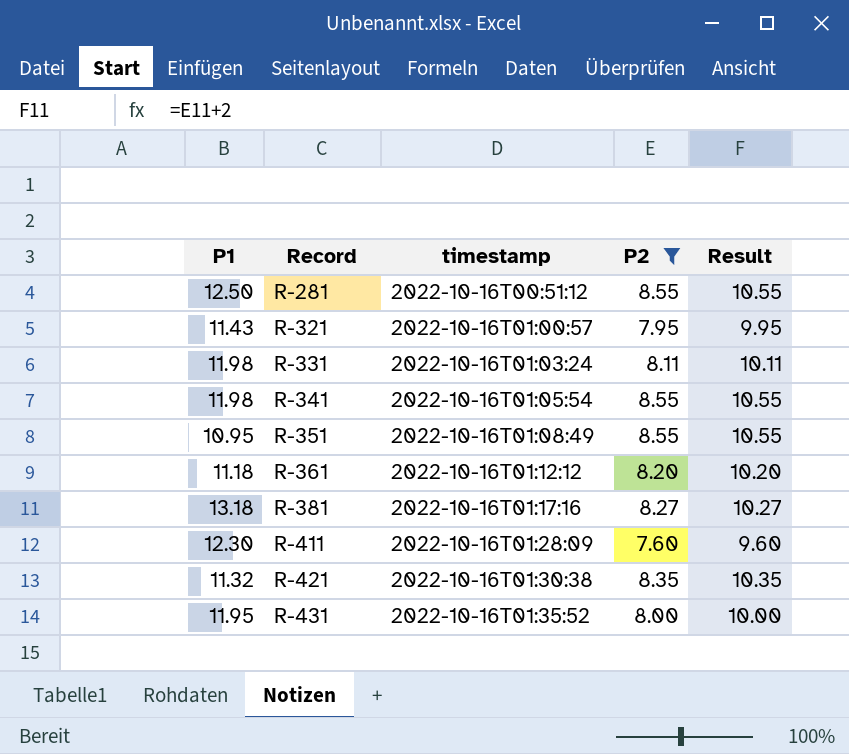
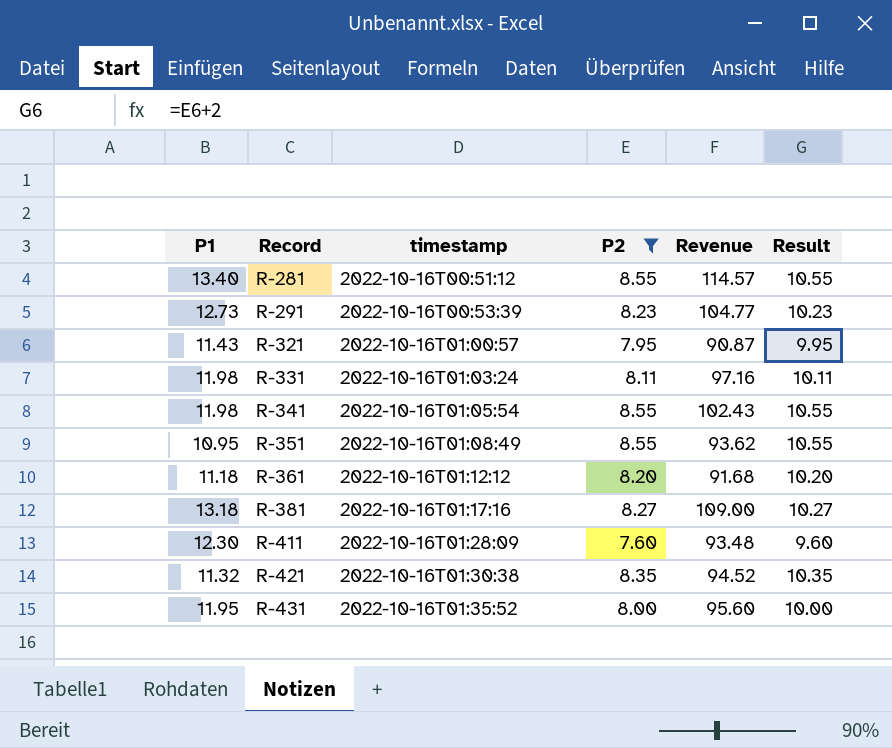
column Revenue | formula: none -> [P1] * [P2]
R-281 | P1: 12.50 -> 13.40
row R-291: none -> 12.73 | 2022-10-16T00:53:39 | 8.23 | 104.77 | 10.23

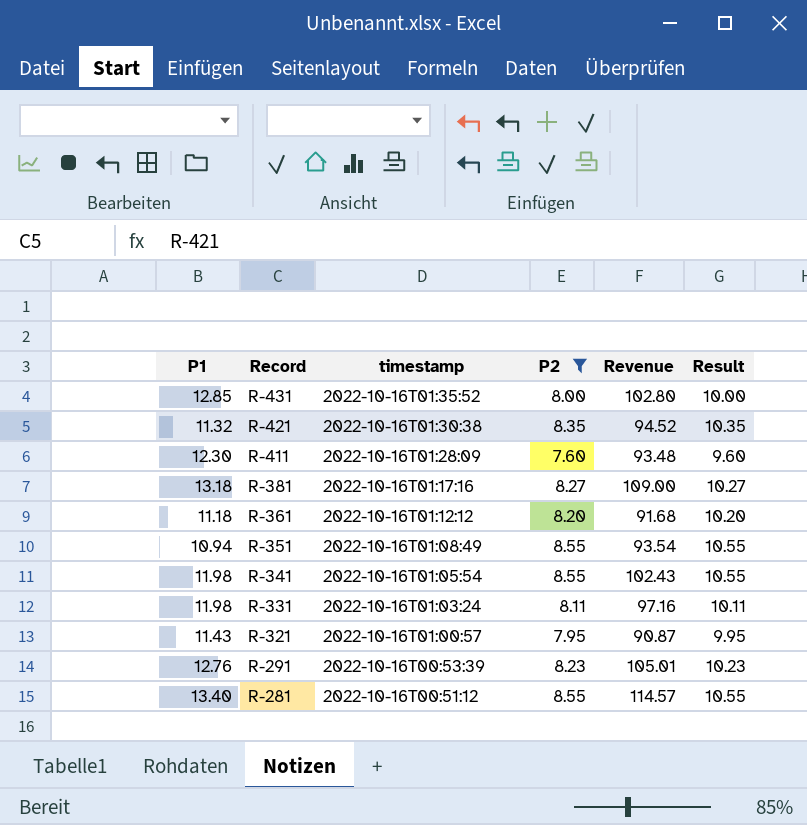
row order: Record ascending -> Record descending
R-431 | P1: 11.95 -> 12.85
R-431 | Revenue: 95.60 -> 102.80
R-351 | P1: 10.95 -> 10.94
R-351 | Revenue: 93.62 -> 93.54
R-291 | P1: 12.73 -> 12.76
R-291 | Revenue: 104.77 -> 105.01

